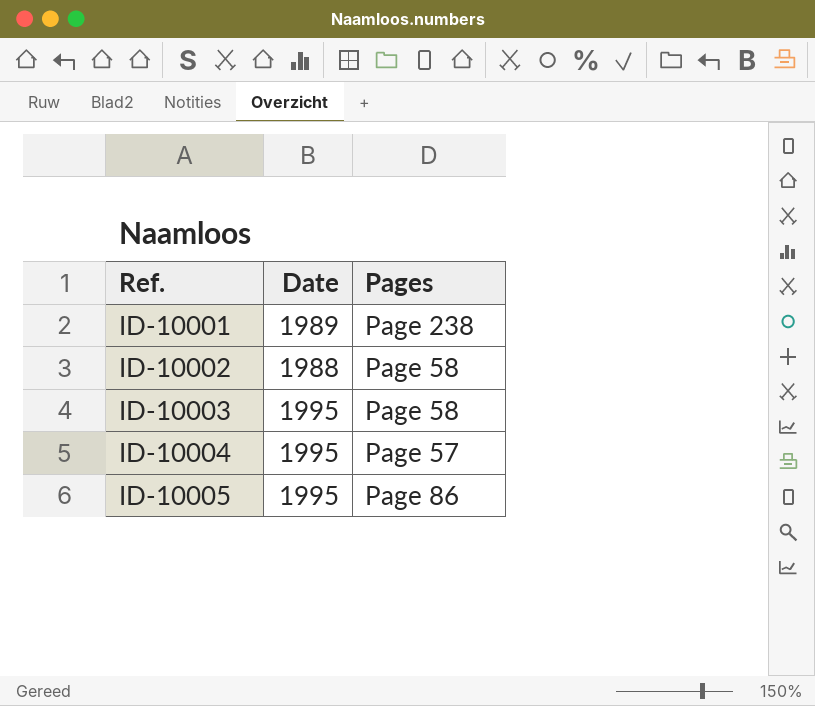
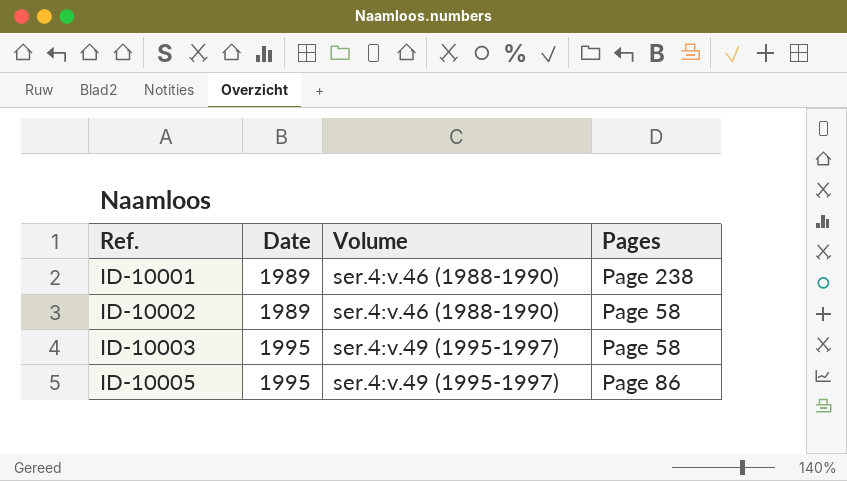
column Volume | position: none -> 3
row ID-10004: 1995 | Page 57 -> none
ID-10002 | Date: 1988 -> 1989

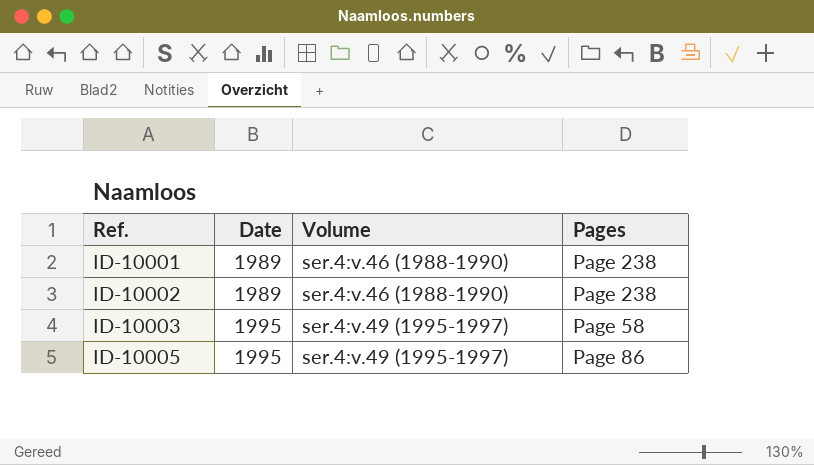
ID-10002 | Pages: Page 58 -> Page 238

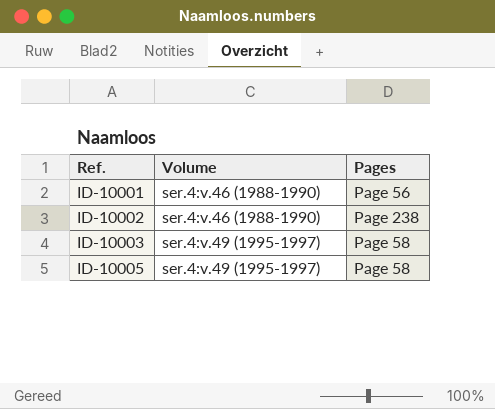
column Date | position: 2 -> none
ID-10001 | Pages: Page 238 -> Page 56
ID-10005 | Pages: Page 86 -> Page 58

